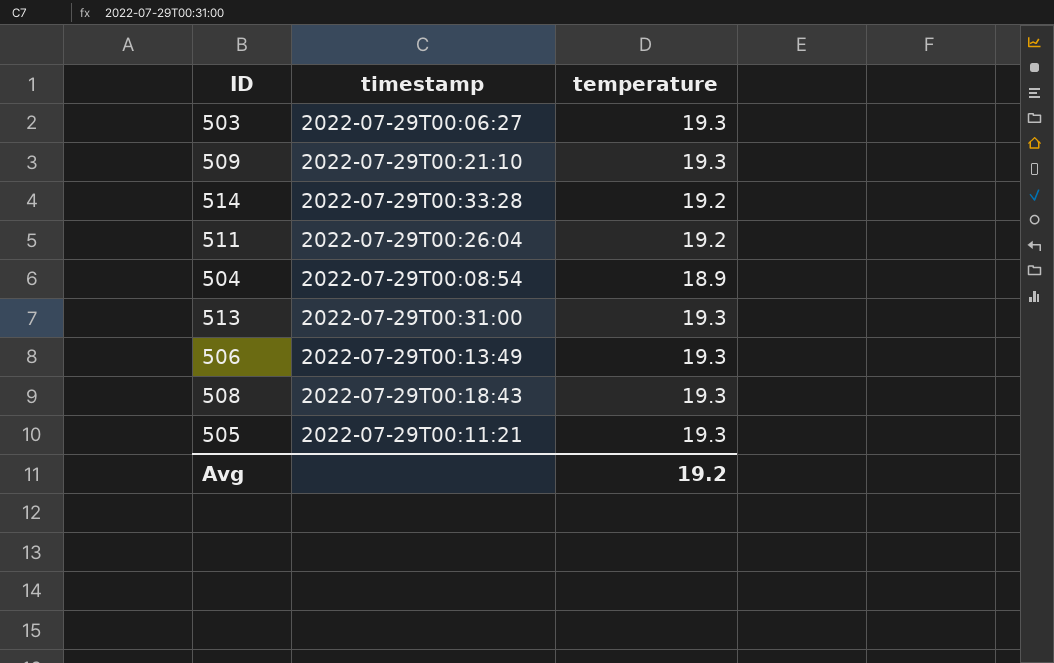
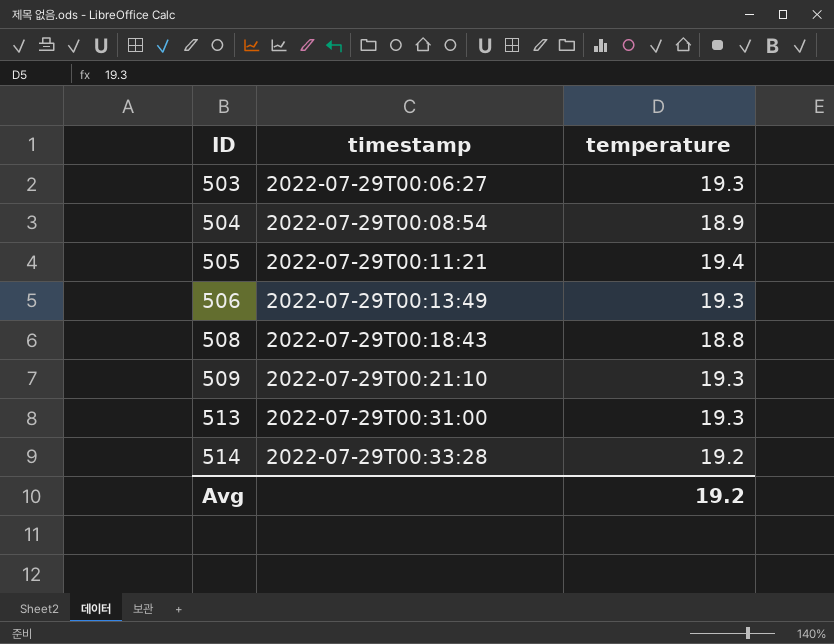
row order: none -> ID ascending
row 511: 2022-07-29T00:26:04 | 19.2 -> none
505 | temperature: 19.3 -> 19.4
508 | temperature: 19.3 -> 18.8

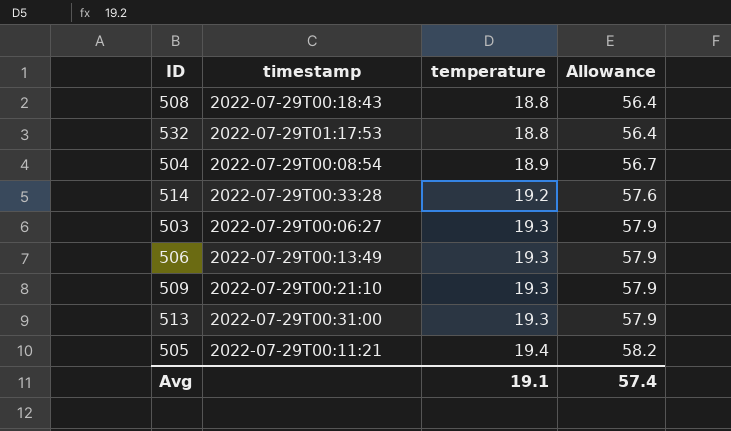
row order: ID ascending -> temperature ascending
column Allowance | formula: none -> [temperature] * 3
row 532: none -> 2022-07-29T01:17:53 | 18.8 | 56.4
Avg | temperature: 19.2 -> 19.1

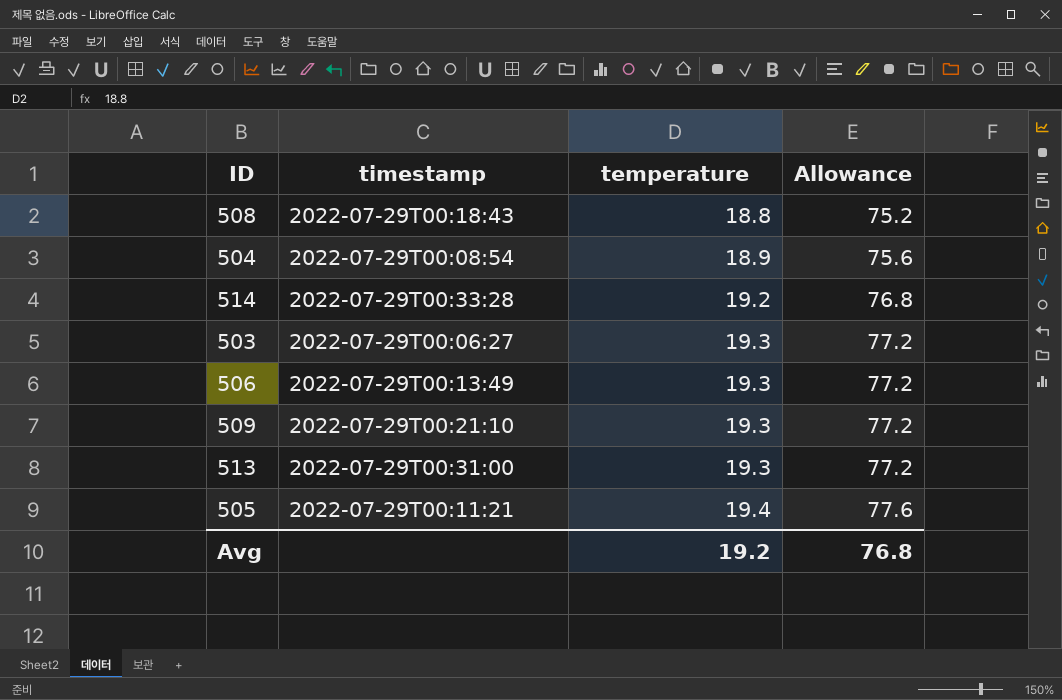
column Allowance | formula: [temperature] * 3 -> [temperature] * 4
row 532: 2022-07-29T01:17:53 | 18.8 | 56.4 -> none
Avg | temperature: 19.1 -> 19.2
Avg | Allowance: 57.4 -> 76.8

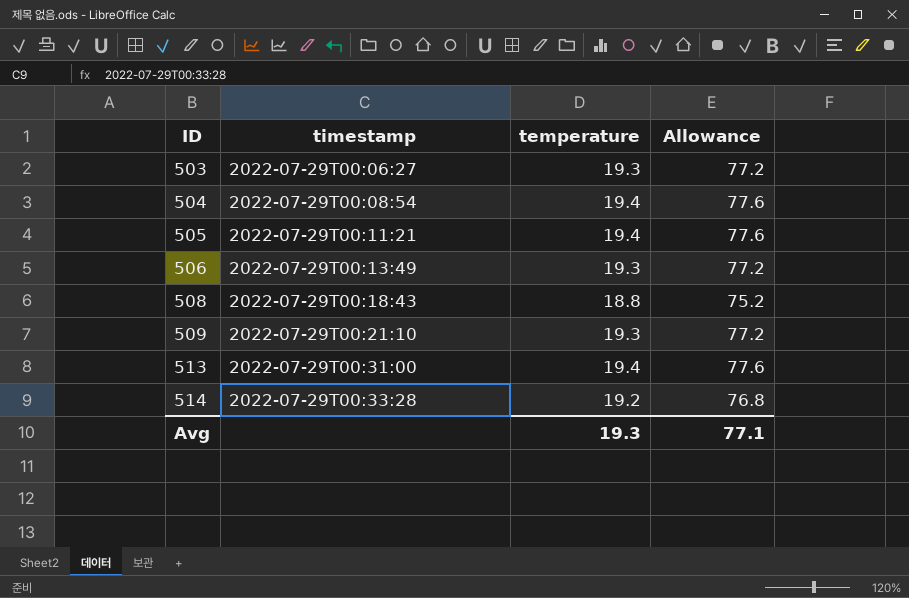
row order: temperature ascending -> ID ascending
504 | temperature: 18.9 -> 19.4
504 | Allowance: 75.6 -> 77.6
513 | temperature: 19.3 -> 19.4
513 | Allowance: 77.2 -> 77.6
Avg | temperature: 19.2 -> 19.3
Avg | Allowance: 76.8 -> 77.1

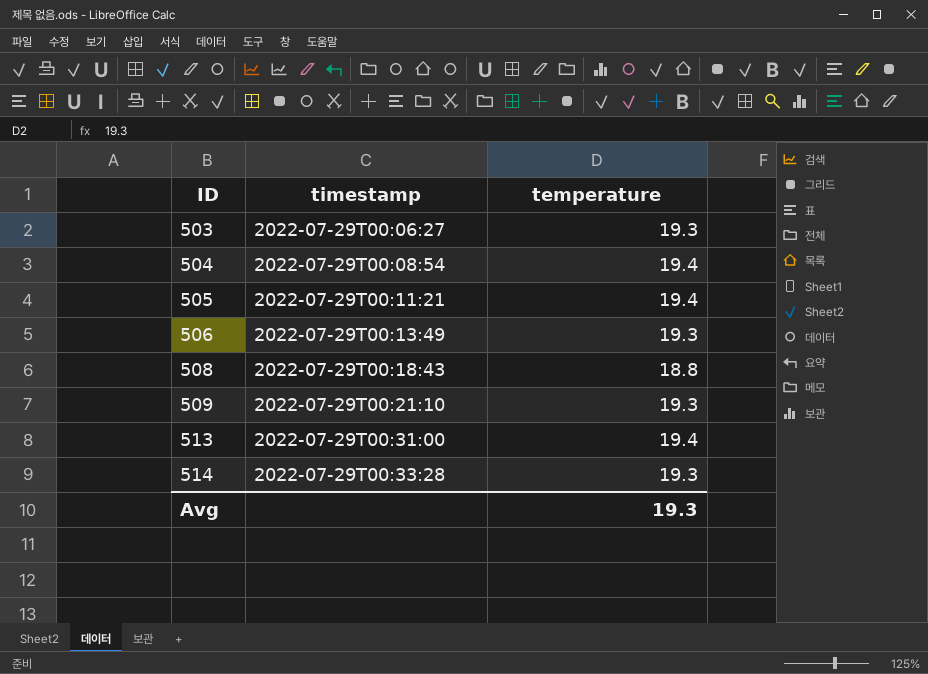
column Allowance | formula: [temperature] * 4 -> none
514 | temperature: 19.2 -> 19.3

